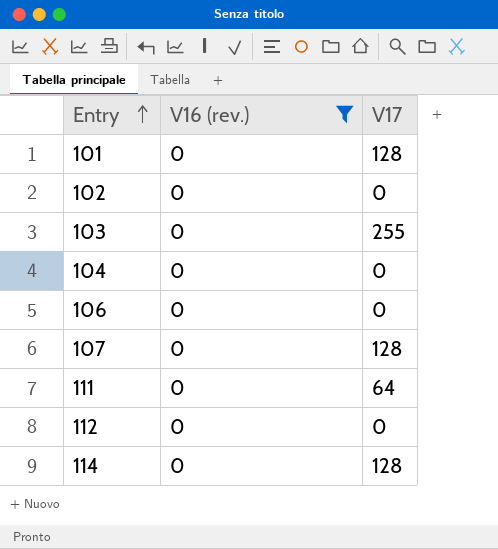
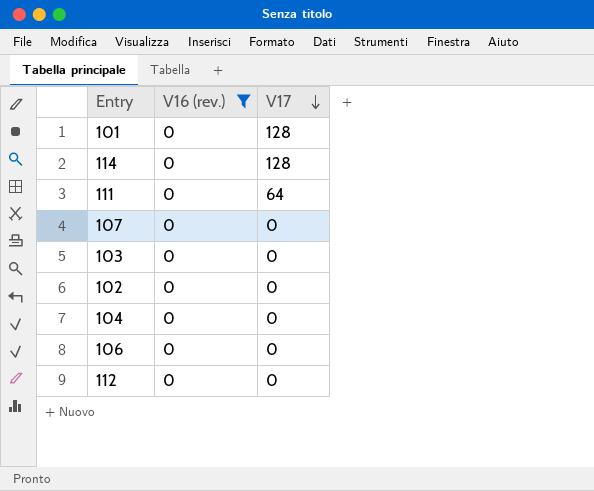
row order: Entry ascending -> V17 descending
107 | V17: 128 -> 0
103 | V17: 255 -> 0

